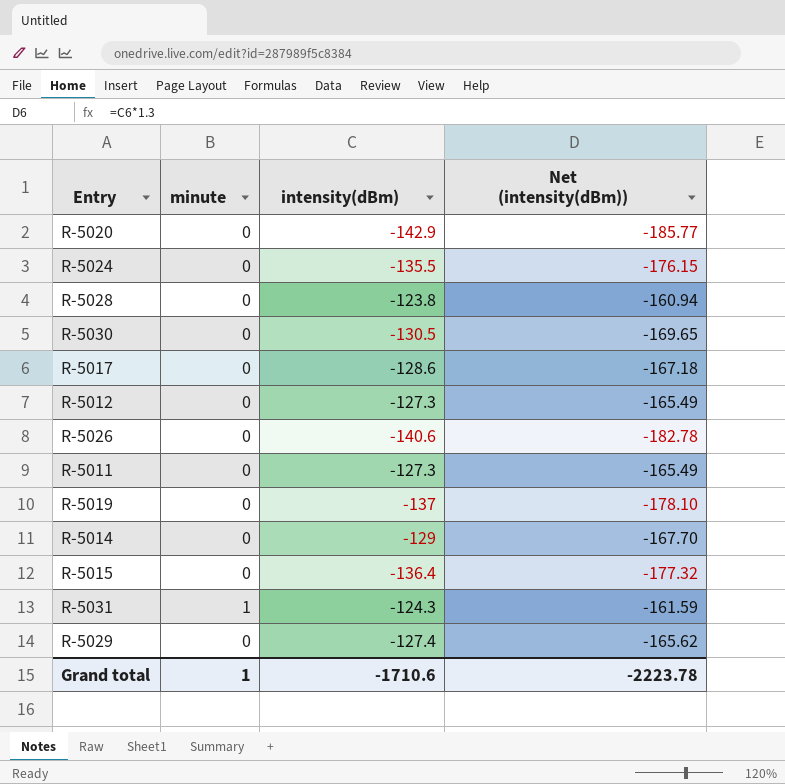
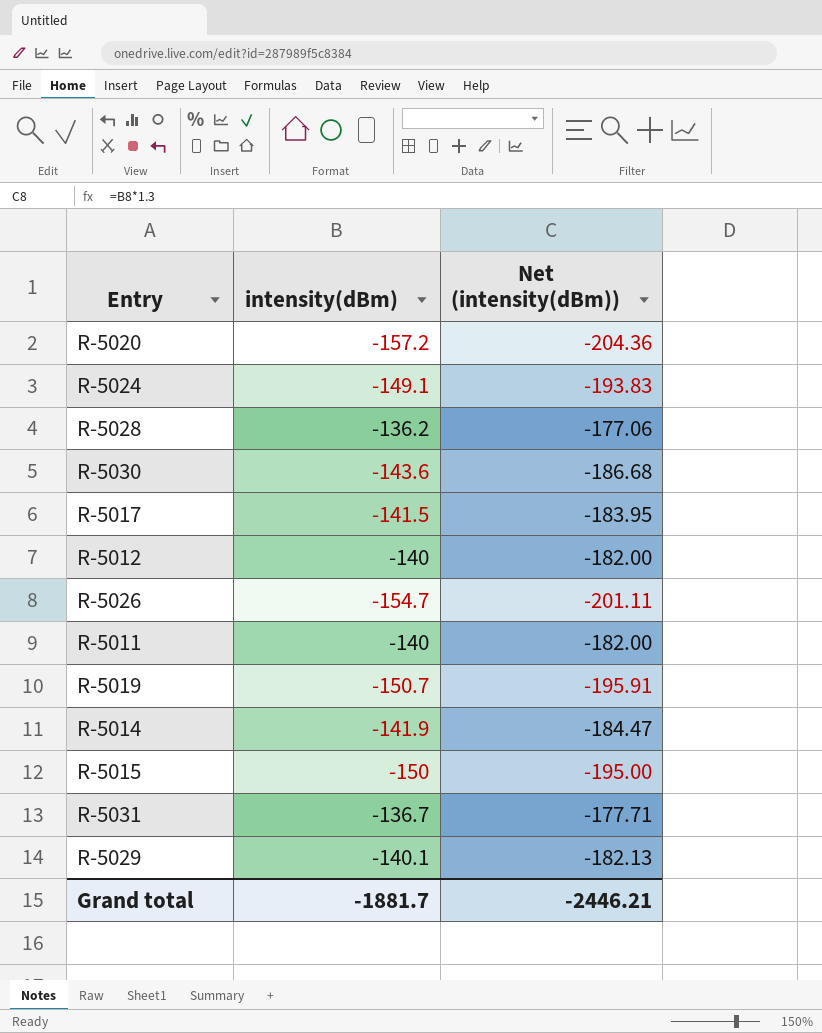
column minute | position: 2 -> none
R-5020 | intensity(dBm): -142.9 -> -157.2
R-5020 | Net (intensity(dBm)): -185.77 -> -204.36
R-5024 | intensity(dBm): -135.5 -> -149.1
R-5024 | Net (intensity(dBm)): -176.15 -> -193.83
R-5028 | intensity(dBm): -123.8 -> -136.2
R-5028 | Net (intensity(dBm)): -160.94 -> -177.06
R-5030 | intensity(dBm): -130.5 -> -143.6
R-5030 | Net (intensity(dBm)): -169.65 -> -186.68
R-5017 | intensity(dBm): -128.6 -> -141.5
R-5017 | Net (intensity(dBm)): -167.18 -> -183.95
R-5012 | intensity(dBm): -127.3 -> -140
R-5012 | Net (intensity(dBm)): -165.49 -> -182.00
R-5026 | intensity(dBm): -140.6 -> -154.7
R-5026 | Net (intensity(dBm)): -182.78 -> -201.11
R-5011 | intensity(dBm): -127.3 -> -140
R-5011 | Net (intensity(dBm)): -165.49 -> -182.00
R-5019 | intensity(dBm): -137 -> -150.7
R-5019 | Net (intensity(dBm)): -178.10 -> -195.91
R-5014 | intensity(dBm): -129 -> -141.9
R-5014 | Net (intensity(dBm)): -167.70 -> -184.47
R-5015 | intensity(dBm): -136.4 -> -150
R-5015 | Net (intensity(dBm)): -177.32 -> -195.00
R-5031 | intensity(dBm): -124.3 -> -136.7
R-5031 | Net (intensity(dBm)): -161.59 -> -177.71
R-5029 | intensity(dBm): -127.4 -> -140.1
R-5029 | Net (intensity(dBm)): -165.62 -> -182.13
Grand total | intensity(dBm): -1710.6 -> -1881.7
Grand total | Net (intensity(dBm)): -2223.78 -> -2446.21

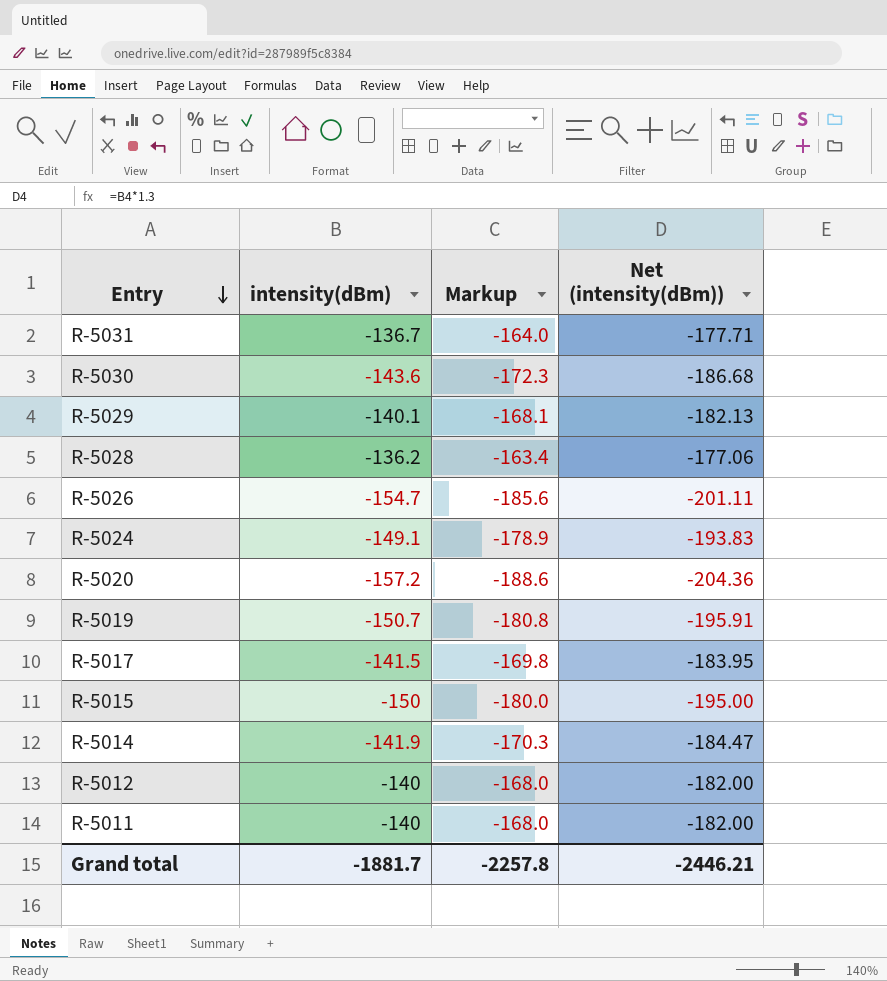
row order: none -> Entry descending
column Markup | formula: none -> [intensity(dBm)] * 1.2

